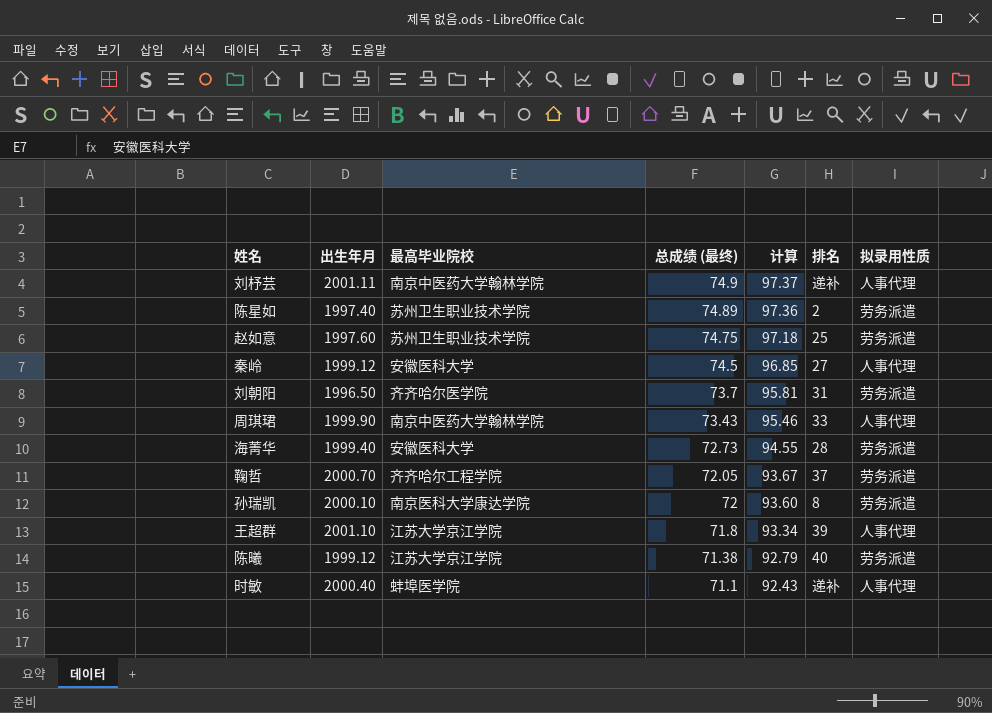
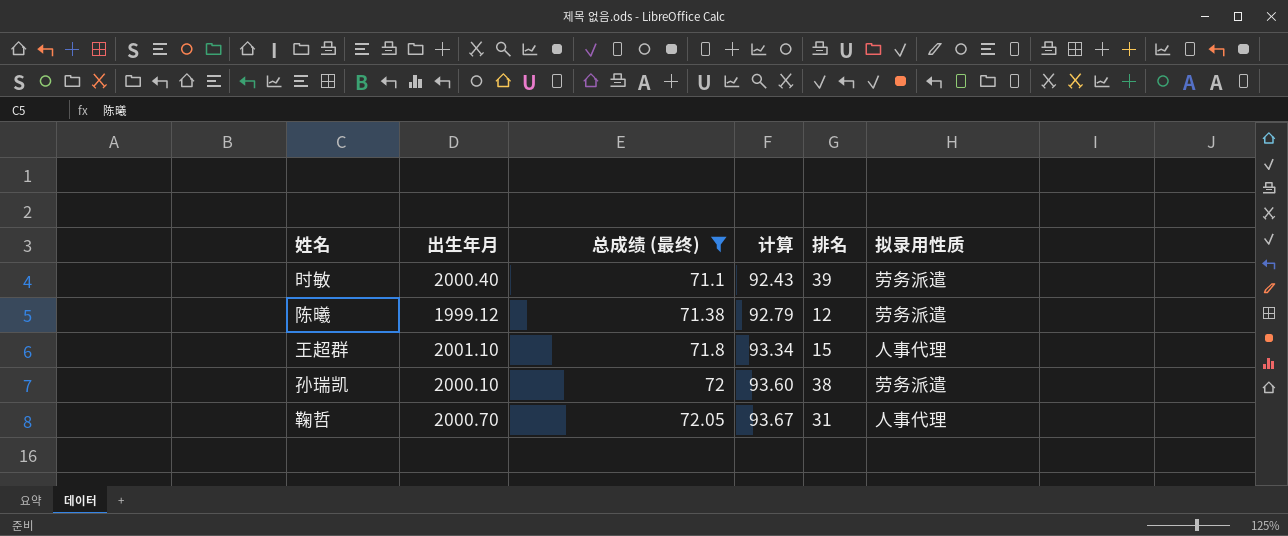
filter: none -> 总成绩 (最终) <= 72.05
row order: 总成绩 (最终) descending -> 总成绩 (最终) ascending
column 最高毕业院校 | position: 3 -> none
时敏 | 排名: 递补 -> 39
时敏 | 拟录用性质: 人事代理 -> 劳务派遣
陈曦 | 排名: 40 -> 12
王超群 | 排名: 39 -> 15
孙瑞凯 | 排名: 8 -> 38
鞠哲 | 排名: 37 -> 31
鞠哲 | 拟录用性质: 劳务派遣 -> 人事代理

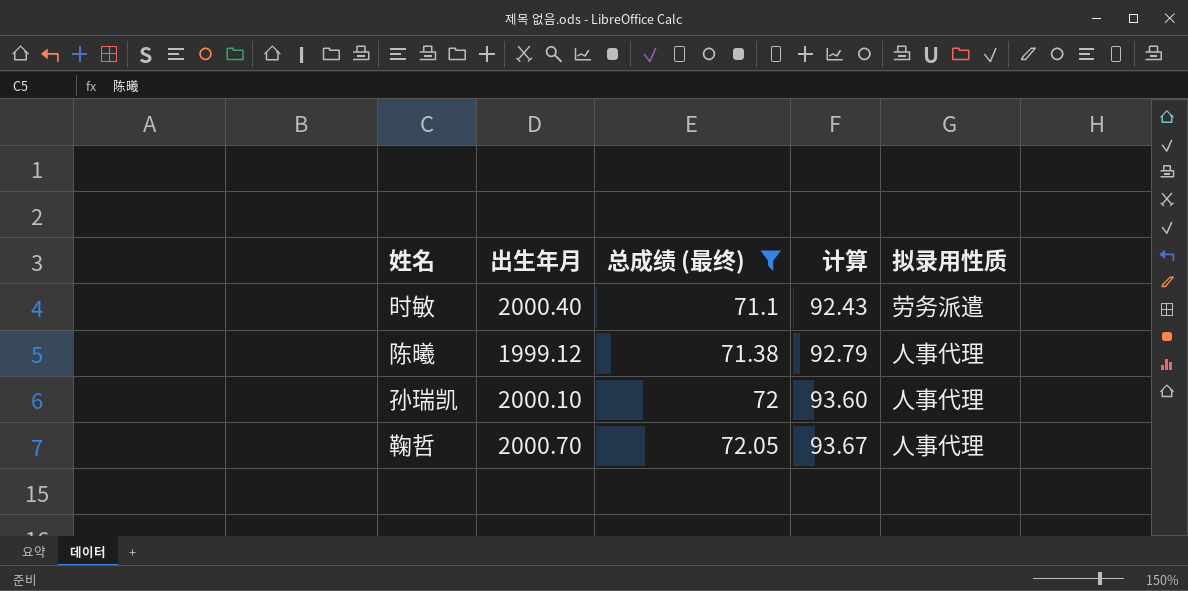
column 排名 | position: 5 -> none
row 王超群: 2001.10 | 71.8 | 93.34 | 15 | 人事代理 -> none
陈曦 | 拟录用性质: 劳务派遣 -> 人事代理
孙瑞凯 | 拟录用性质: 劳务派遣 -> 人事代理

